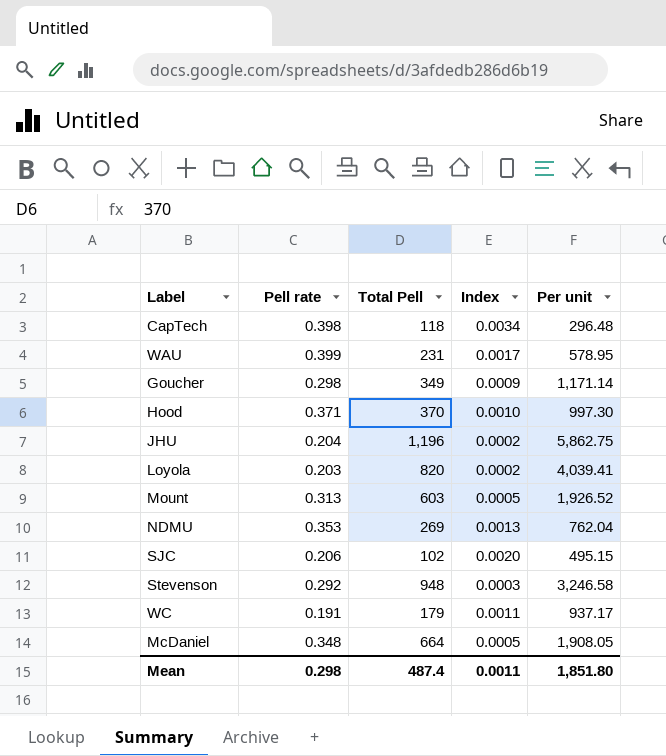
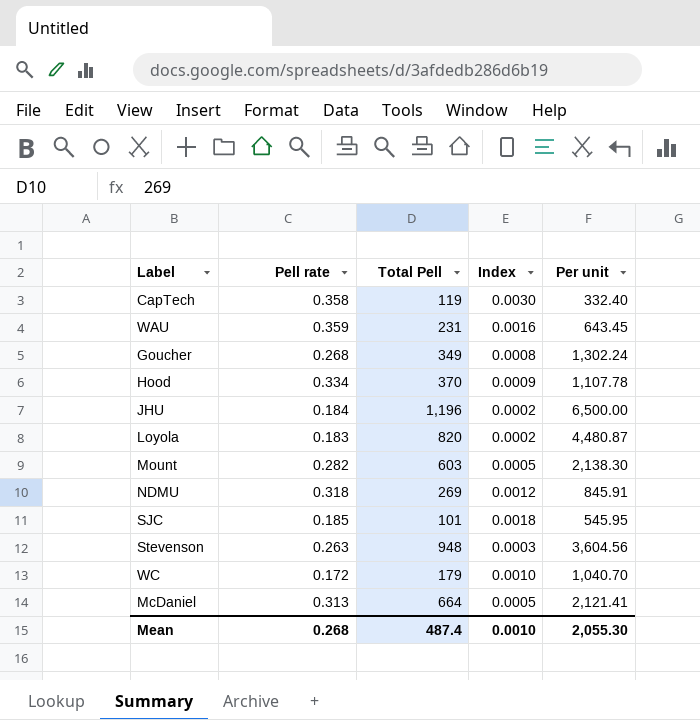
CapTech | Pell rate: 0.398 -> 0.358
CapTech | Total Pell: 118 -> 119
CapTech | Index: 0.0034 -> 0.0030
CapTech | Per unit: 296.48 -> 332.40
WAU | Pell rate: 0.399 -> 0.359
WAU | Index: 0.0017 -> 0.0016
WAU | Per unit: 578.95 -> 643.45
Goucher | Pell rate: 0.298 -> 0.268
Goucher | Index: 0.0009 -> 0.0008
Goucher | Per unit: 1,171.14 -> 1,302.24
Hood | Pell rate: 0.371 -> 0.334
Hood | Index: 0.0010 -> 0.0009
Hood | Per unit: 997.30 -> 1,107.78
JHU | Pell rate: 0.204 -> 0.184
JHU | Per unit: 5,862.75 -> 6,500.00
Loyola | Pell rate: 0.203 -> 0.183
Loyola | Per unit: 4,039.41 -> 4,480.87
Mount | Pell rate: 0.313 -> 0.282
Mount | Per unit: 1,926.52 -> 2,138.30
NDMU | Pell rate: 0.353 -> 0.318
NDMU | Index: 0.0013 -> 0.0012
NDMU | Per unit: 762.04 -> 845.91
SJC | Pell rate: 0.206 -> 0.185
SJC | Total Pell: 102 -> 101
SJC | Index: 0.0020 -> 0.0018
SJC | Per unit: 495.15 -> 545.95
Stevenson | Pell rate: 0.292 -> 0.263
Stevenson | Per unit: 3,246.58 -> 3,604.56
WC | Pell rate: 0.191 -> 0.172
WC | Index: 0.0011 -> 0.0010
WC | Per unit: 937.17 -> 1,040.70
McDaniel | Pell rate: 0.348 -> 0.313
McDaniel | Per unit: 1,908.05 -> 2,121.41
Mean | Pell rate: 0.298 -> 0.268
Mean | Index: 0.0011 -> 0.0010
Mean | Per unit: 1,851.80 -> 2,055.30

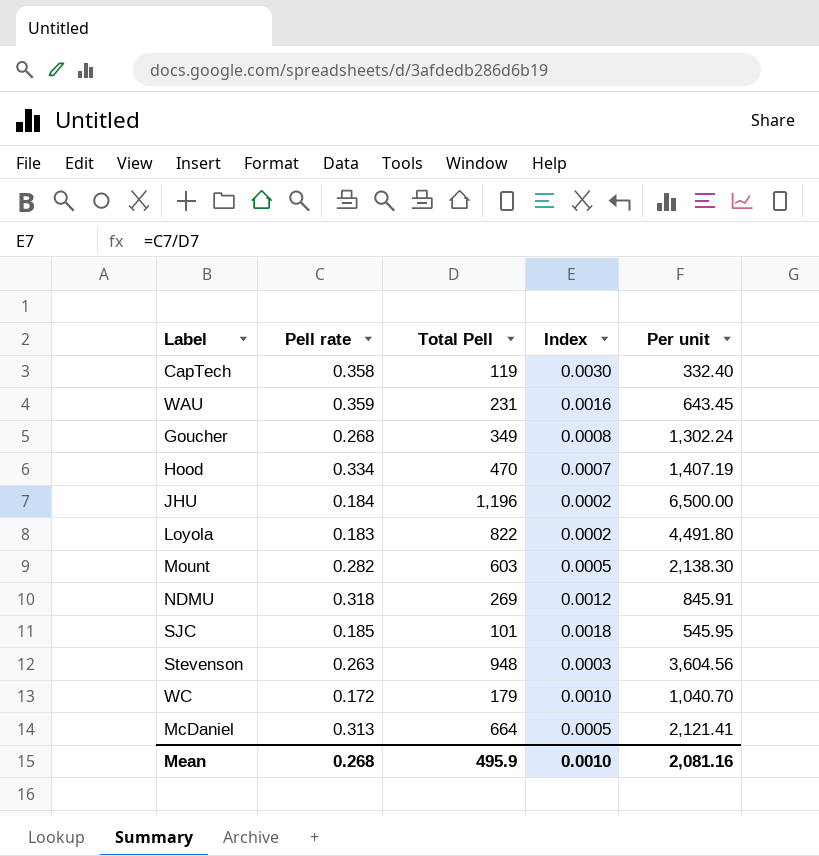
Hood | Total Pell: 370 -> 470
Hood | Index: 0.0009 -> 0.0007
Hood | Per unit: 1,107.78 -> 1,407.19
Loyola | Total Pell: 820 -> 822
Loyola | Per unit: 4,480.87 -> 4,491.80
Mean | Total Pell: 487.4 -> 495.9
Mean | Per unit: 2,055.30 -> 2,081.16

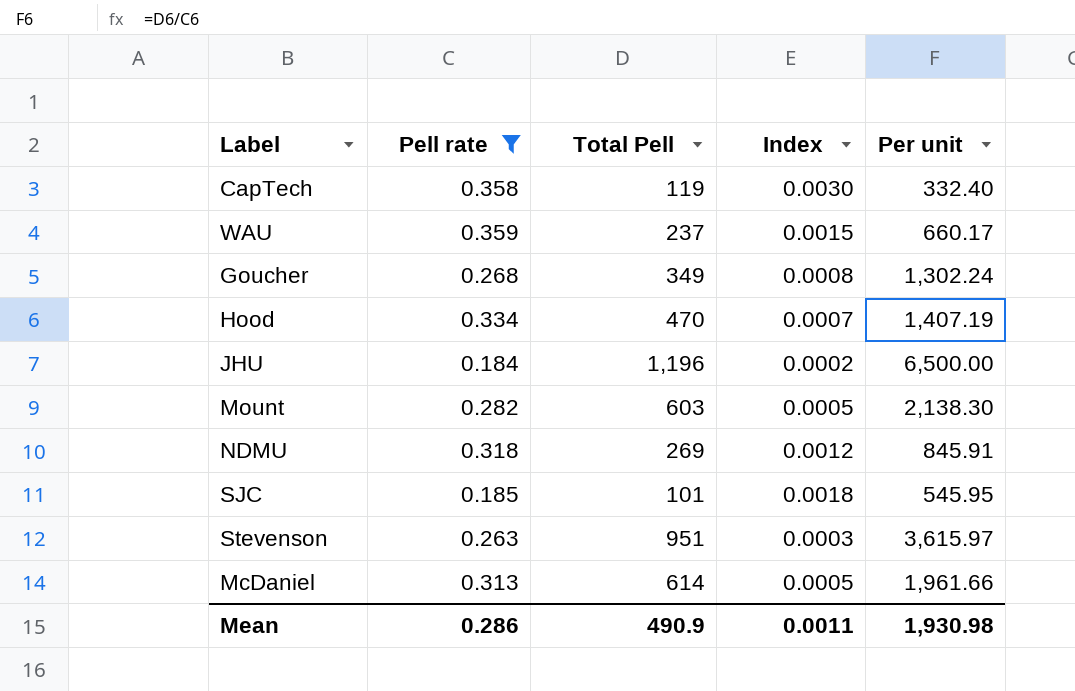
filter: none -> Pell rate >= 0.184
WAU | Total Pell: 231 -> 237
WAU | Index: 0.0016 -> 0.0015
WAU | Per unit: 643.45 -> 660.17
Stevenson | Total Pell: 948 -> 951
Stevenson | Per unit: 3,604.56 -> 3,615.97
McDaniel | Total Pell: 664 -> 614
McDaniel | Per unit: 2,121.41 -> 1,961.66
Mean | Pell rate: 0.268 -> 0.286
Mean | Total Pell: 495.9 -> 490.9
Mean | Index: 0.0010 -> 0.0011
Mean | Per unit: 2,081.16 -> 1,930.98

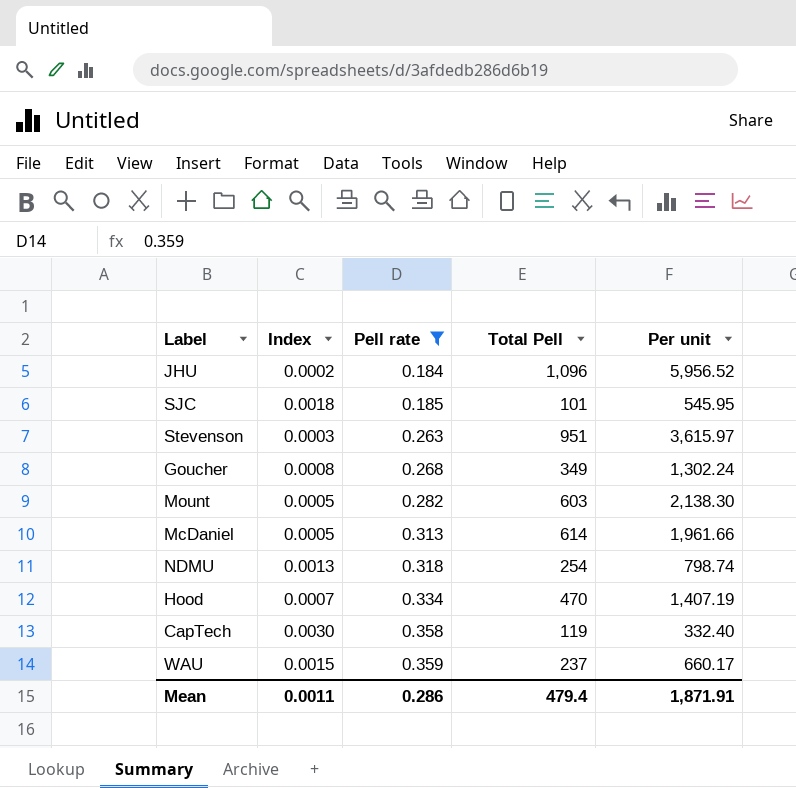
row order: none -> Pell rate ascending
column Index | position: 4 -> 2
JHU | Total Pell: 1,196 -> 1,096
JHU | Per unit: 6,500.00 -> 5,956.52
NDMU | Index: 0.0012 -> 0.0013
NDMU | Total Pell: 269 -> 254
NDMU | Per unit: 845.91 -> 798.74
Mean | Total Pell: 490.9 -> 479.4
Mean | Per unit: 1,930.98 -> 1,871.91

